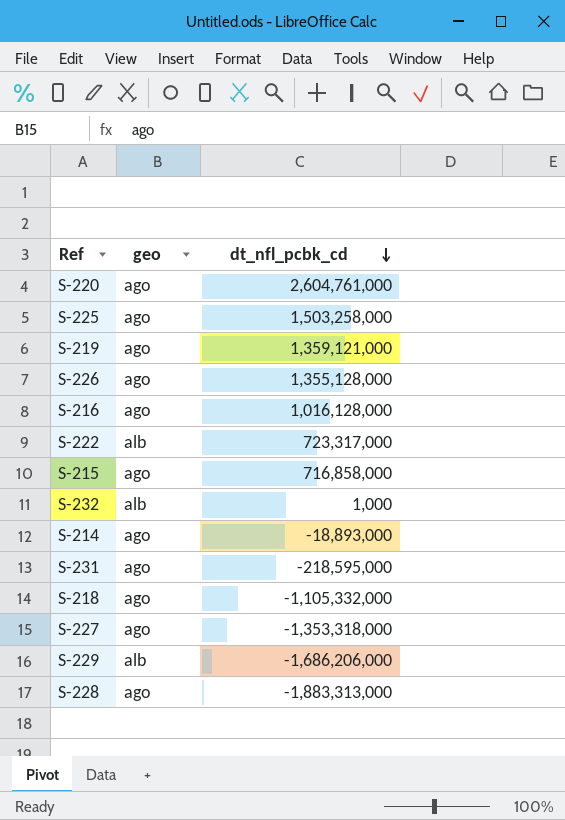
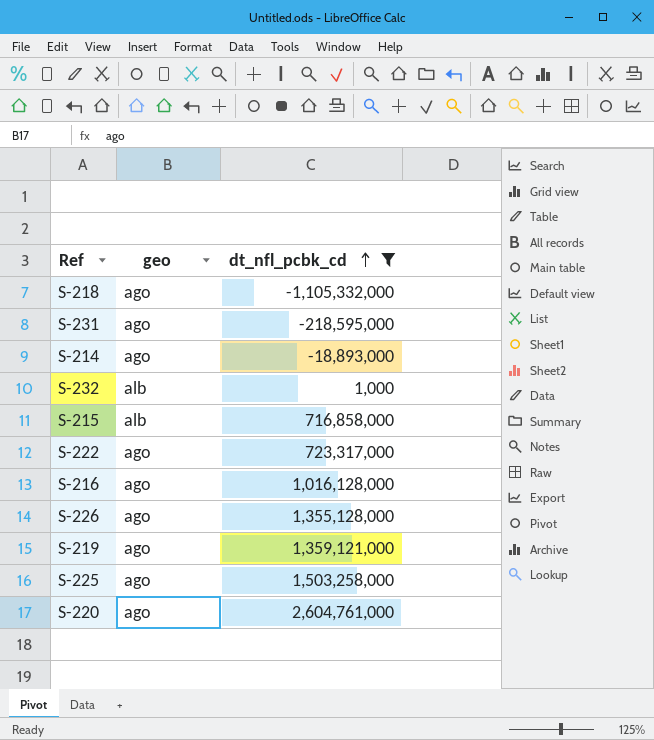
filter: none -> dt_nfl_pcbk_cd >= -1,105,332,000
row order: dt_nfl_pcbk_cd descending -> dt_nfl_pcbk_cd ascending
S-215 | geo: ago -> alb
S-222 | geo: alb -> ago

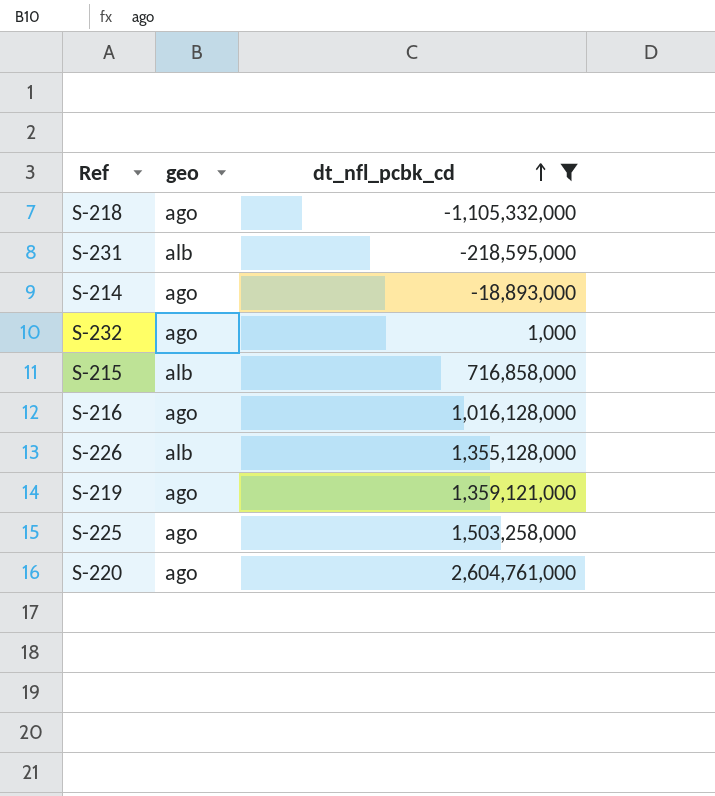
row S-222: ago | 723,317,000 -> none
S-231 | geo: ago -> alb
S-232 | geo: alb -> ago
S-226 | geo: ago -> alb

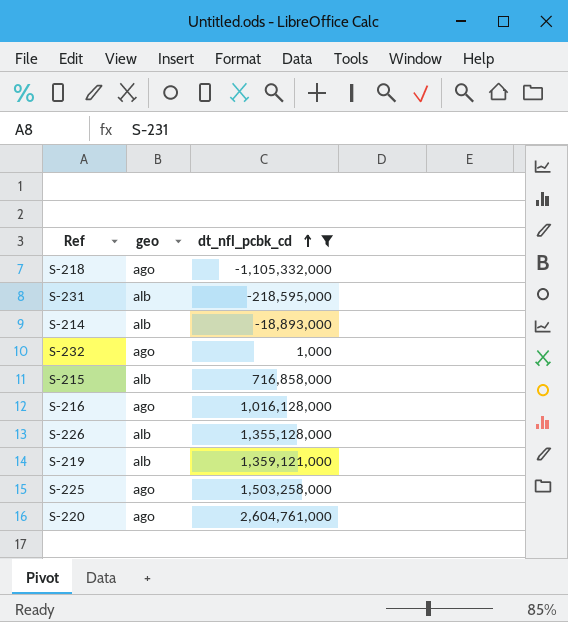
S-214 | geo: ago -> alb
S-219 | geo: ago -> alb

